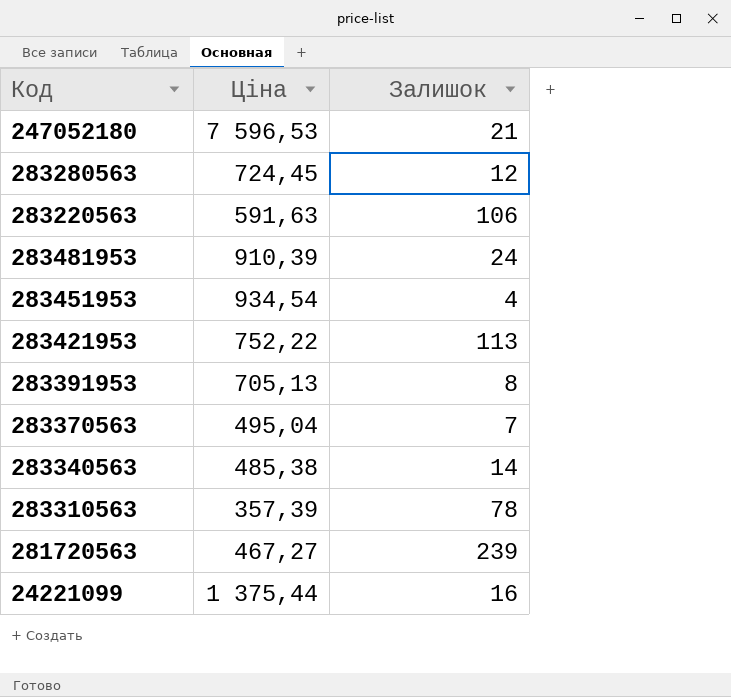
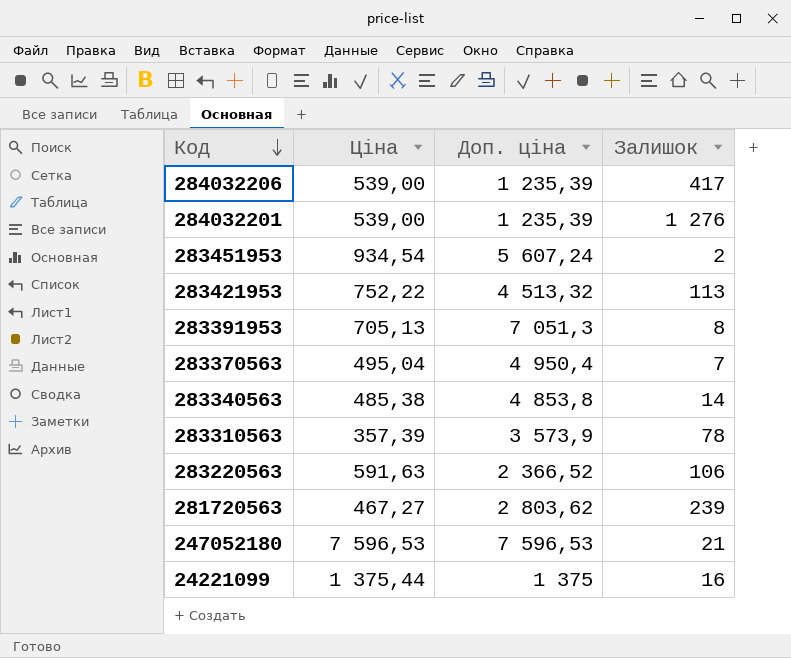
row order: none -> Код descending
column Доп. ціна | position: none -> 3
row 283280563: 724,45 | 12 -> none
row 283481953: 910,39 | 24 -> none
row 284032206: none -> 539,00 | 1 235,39 | 417
row 284032201: none -> 539,00 | 1 235,39 | 1 276
283451953 | Залишок: 4 -> 2

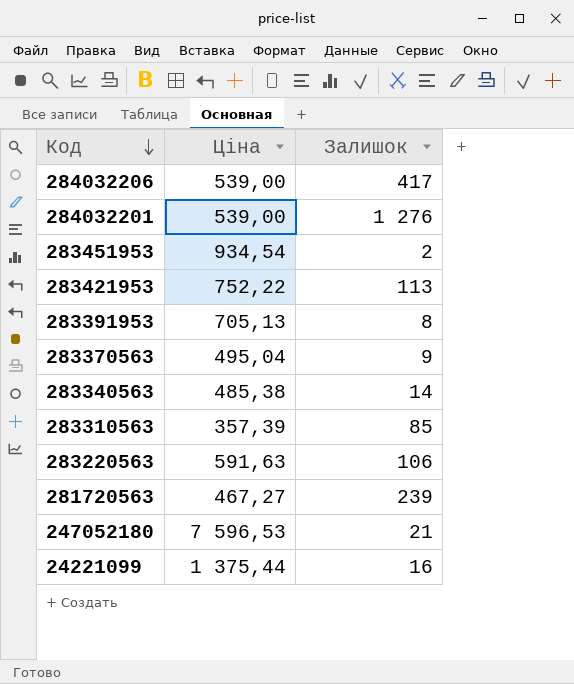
column Доп. ціна | position: 3 -> none
283370563 | Залишок: 7 -> 9
283310563 | Залишок: 78 -> 85

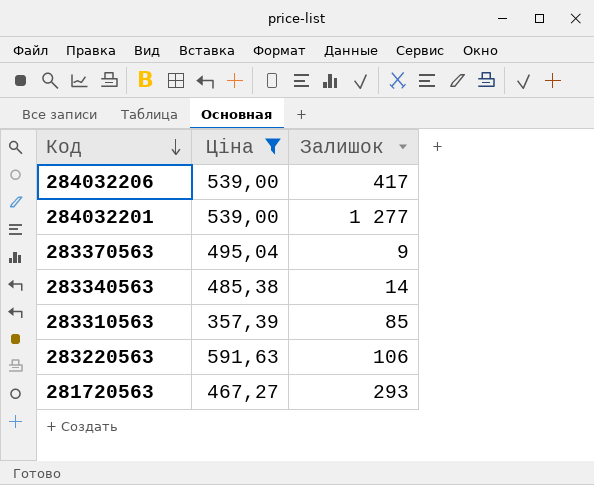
filter: none -> Ціна <= 591,63
284032201 | Залишок: 1 276 -> 1 277
281720563 | Залишок: 239 -> 293

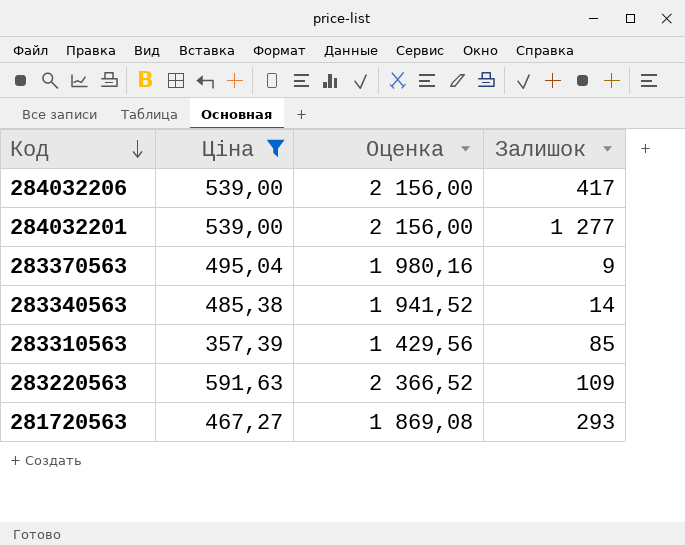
column Оценка | formula: none -> [Ціна] * 4
283220563 | Залишок: 106 -> 109

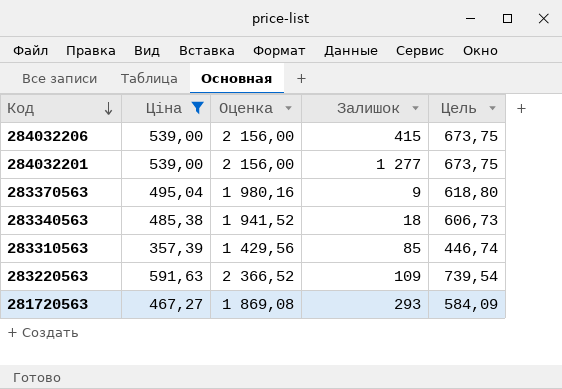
column Цель | formula: none -> [Ціна] * 1,25
284032206 | Залишок: 417 -> 415
283340563 | Залишок: 14 -> 18

